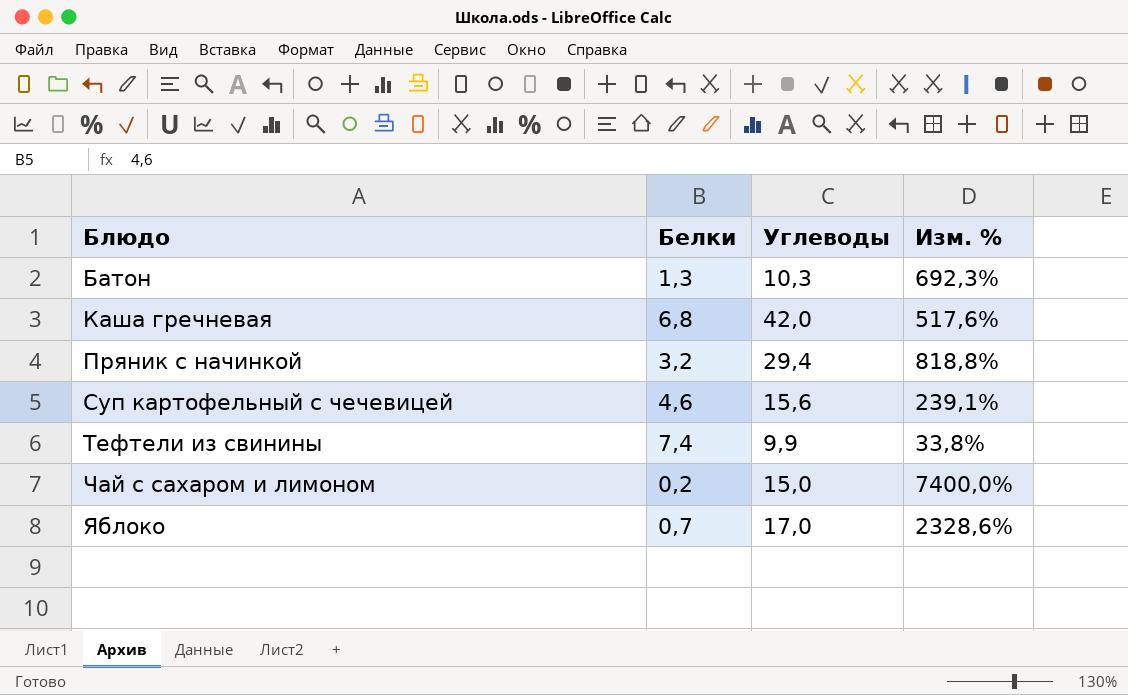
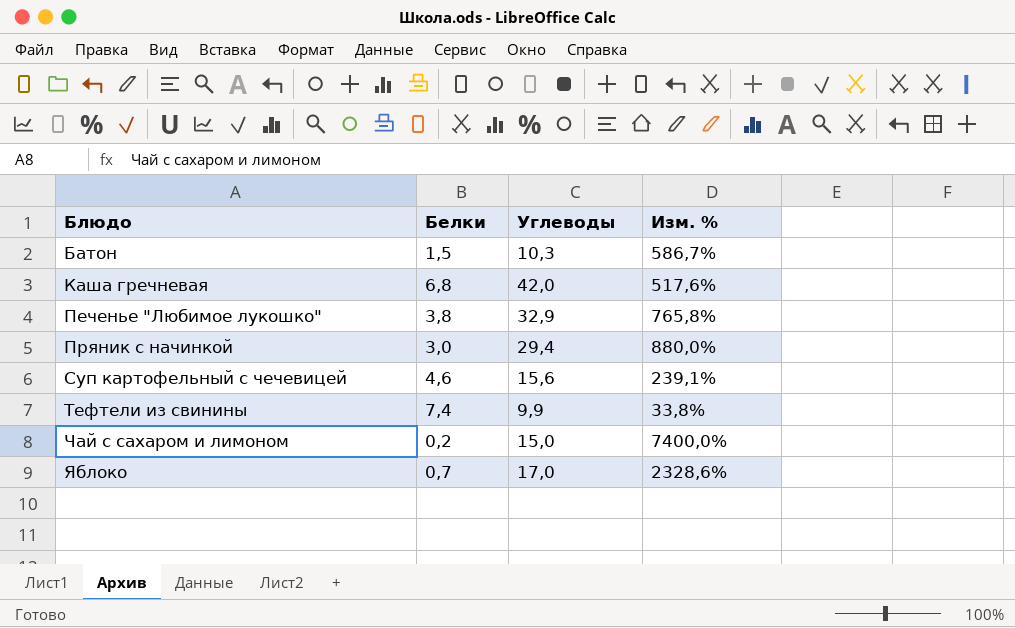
Батон | Белки: 1,3 -> 1,5
Батон | Изм. %: 692,3% -> 586,7%
row Печенье "Любимое лукошко": none -> 3,8 | 32,9 | 765,8%
Пряник с начинкой | Белки: 3,2 -> 3,0
Пряник с начинкой | Изм. %: 818,8% -> 880,0%

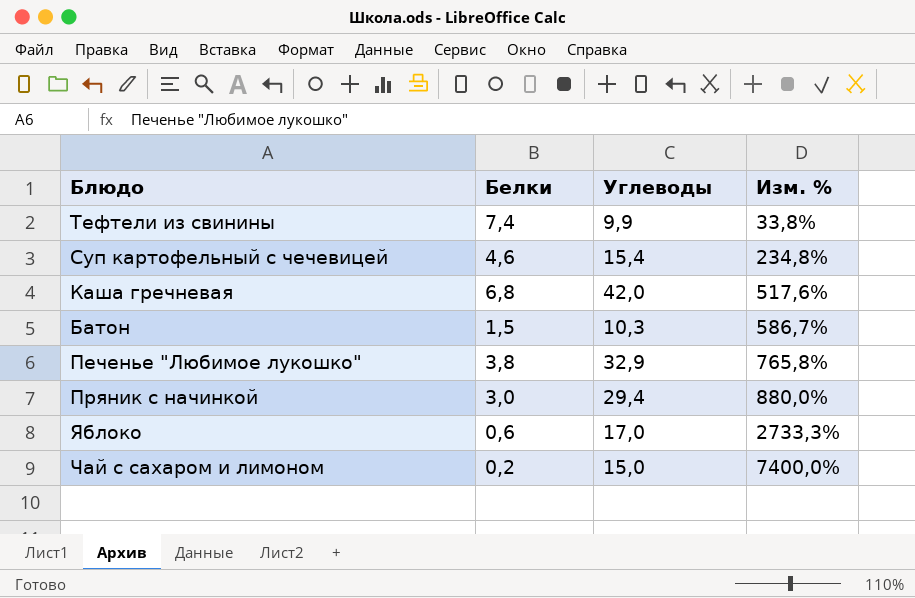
row order: Блюдо ascending -> Изм. % ascending
Суп картофельный с чечевицей | Углеводы: 15,6 -> 15,4
Суп картофельный с чечевицей | Изм. %: 239,1% -> 234,8%
Яблоко | Белки: 0,7 -> 0,6
Яблоко | Изм. %: 2328,6% -> 2733,3%

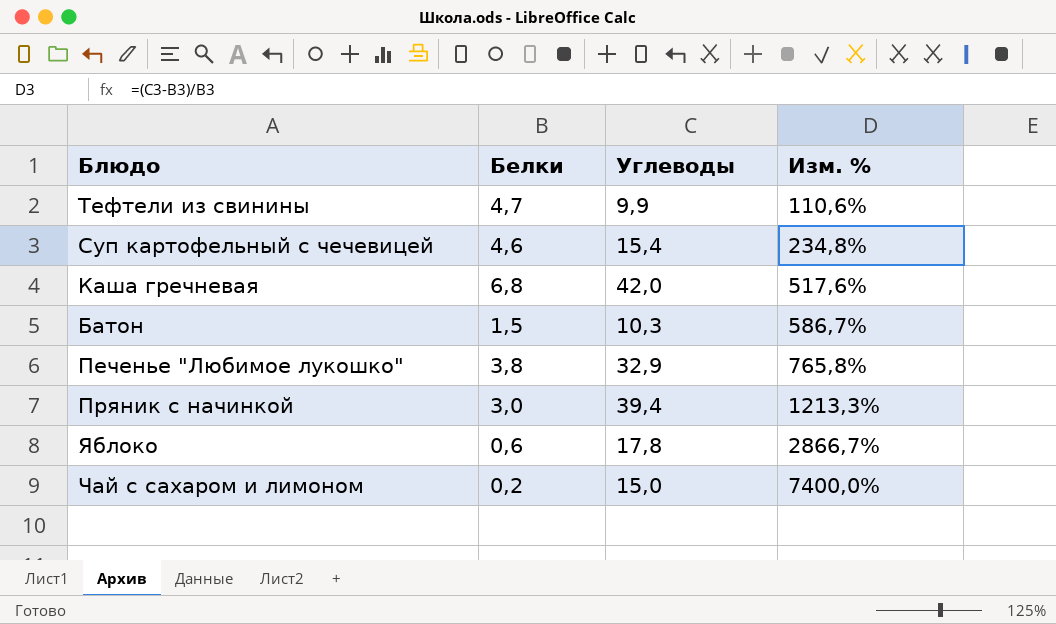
Тефтели из свинины | Белки: 7,4 -> 4,7
Тефтели из свинины | Изм. %: 33,8% -> 110,6%
Пряник с начинкой | Углеводы: 29,4 -> 39,4
Пряник с начинкой | Изм. %: 880,0% -> 1213,3%
Яблоко | Углеводы: 17,0 -> 17,8
Яблоко | Изм. %: 2733,3% -> 2866,7%

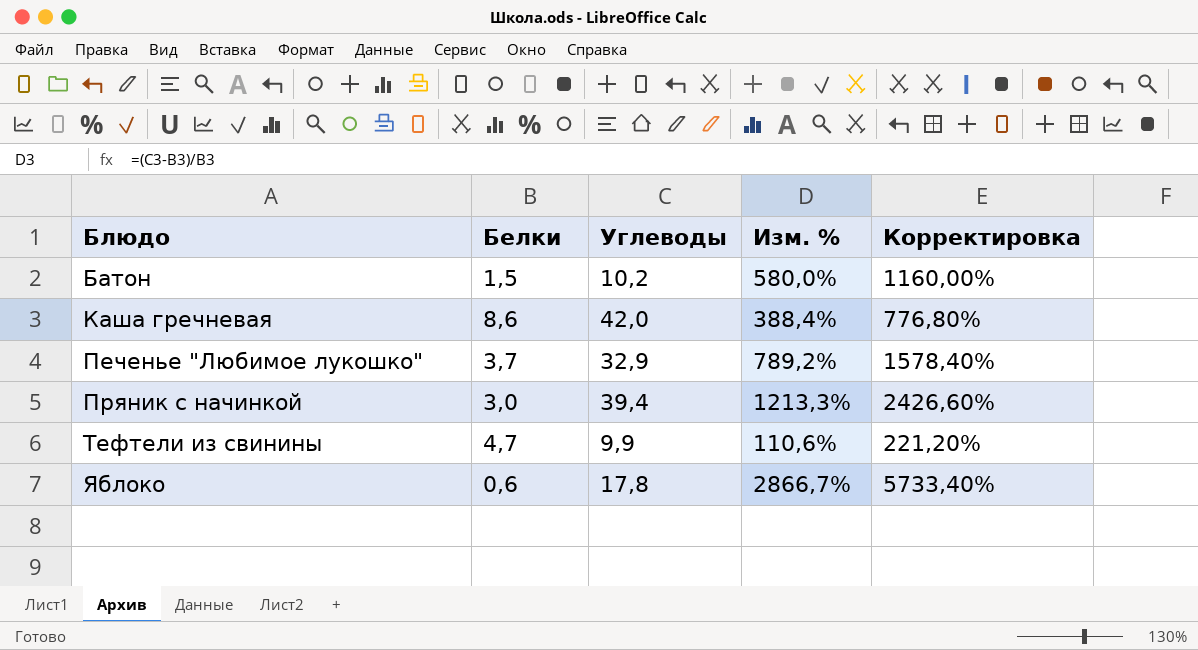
row order: Изм. % ascending -> Блюдо ascending
column Корректировка | formula: none -> [Изм. %] * 2
row Суп картофельный с чечевицей: 4,6 | 15,4 | 234,8% -> none
row Чай с сахаром и лимоном: 0,2 | 15,0 | 7400,0% -> none
Батон | Углеводы: 10,3 -> 10,2
Батон | Изм. %: 586,7% -> 580,0%
Каша гречневая | Белки: 6,8 -> 8,6
Каша гречневая | Изм. %: 517,6% -> 388,4%
Печенье "Любимое лукошко" | Белки: 3,8 -> 3,7
Печенье "Любимое лукошко" | Изм. %: 765,8% -> 789,2%

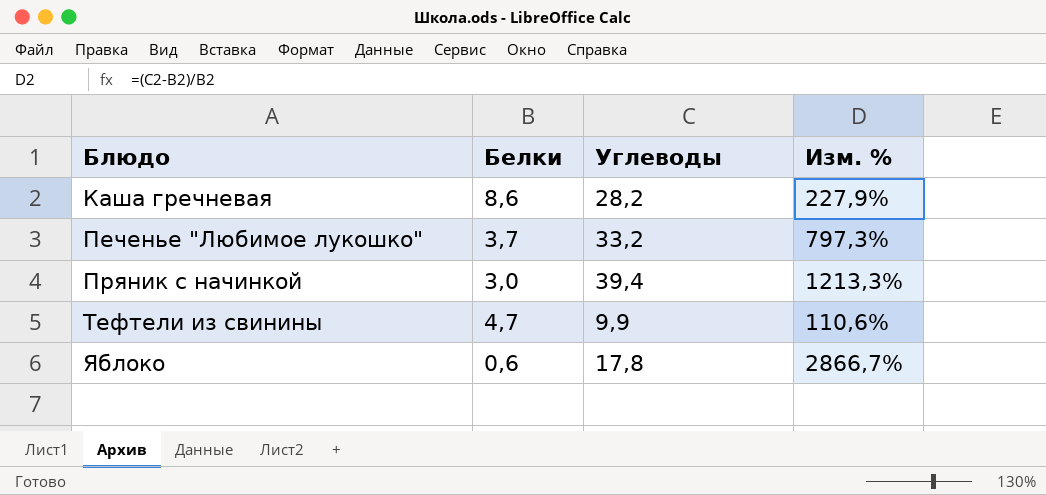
column Корректировка | formula: [Изм. %] * 2 -> none
row Батон: 1,5 | 10,2 | 580,0% | 1160,00% -> none
Каша гречневая | Углеводы: 42,0 -> 28,2
Каша гречневая | Изм. %: 388,4% -> 227,9%
Печенье "Любимое лукошко" | Углеводы: 32,9 -> 33,2
Печенье "Любимое лукошко" | Изм. %: 789,2% -> 797,3%

